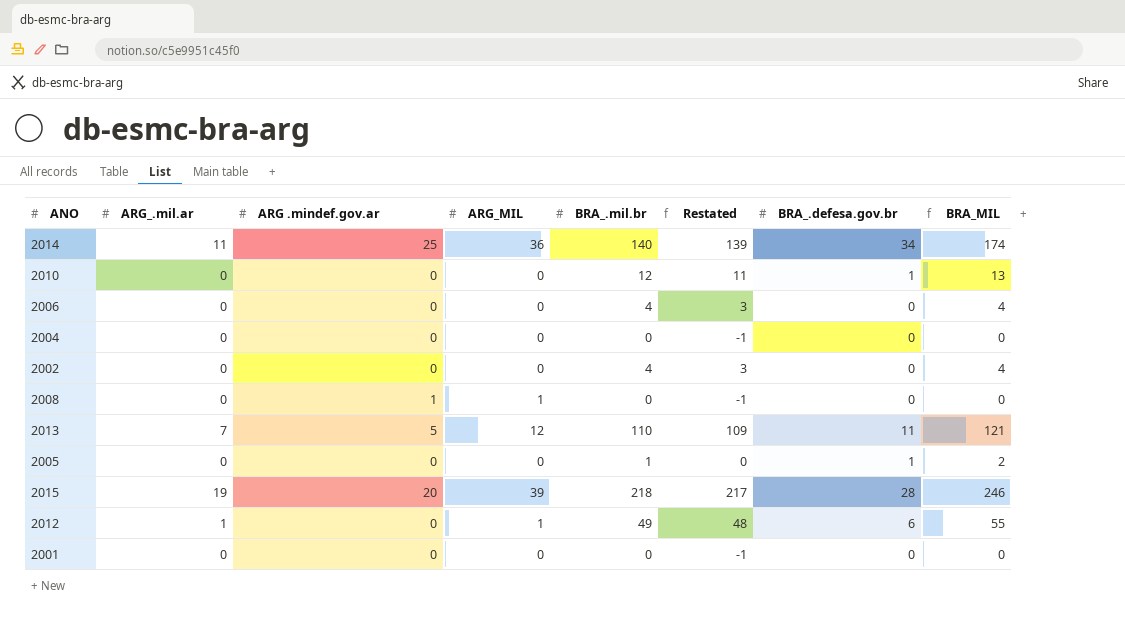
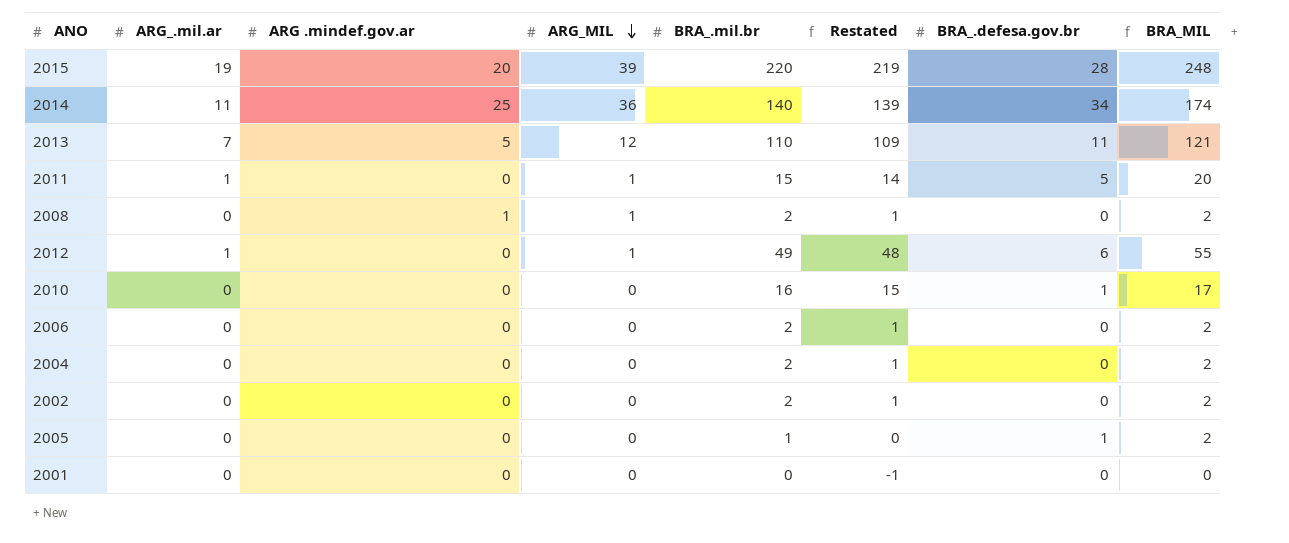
row order: none -> ARG_MIL descending
2015 | BRA_.mil.br: 218 -> 220
2015 | Restated: 217 -> 219
2015 | BRA_MIL: 246 -> 248
row 2011: none -> 1 | 0 | 1 | 15 | 14 | 5 | 20
2008 | BRA_.mil.br: 0 -> 2
2008 | Restated: -1 -> 1
2008 | BRA_MIL: 0 -> 2
2010 | BRA_.mil.br: 12 -> 16
2010 | Restated: 11 -> 15
2010 | BRA_MIL: 13 -> 17
2006 | BRA_.mil.br: 4 -> 2
2006 | Restated: 3 -> 1
2006 | BRA_MIL: 4 -> 2
2004 | BRA_.mil.br: 0 -> 2
2004 | Restated: -1 -> 1
2004 | BRA_MIL: 0 -> 2
2002 | BRA_.mil.br: 4 -> 2
2002 | Restated: 3 -> 1
2002 | BRA_MIL: 4 -> 2

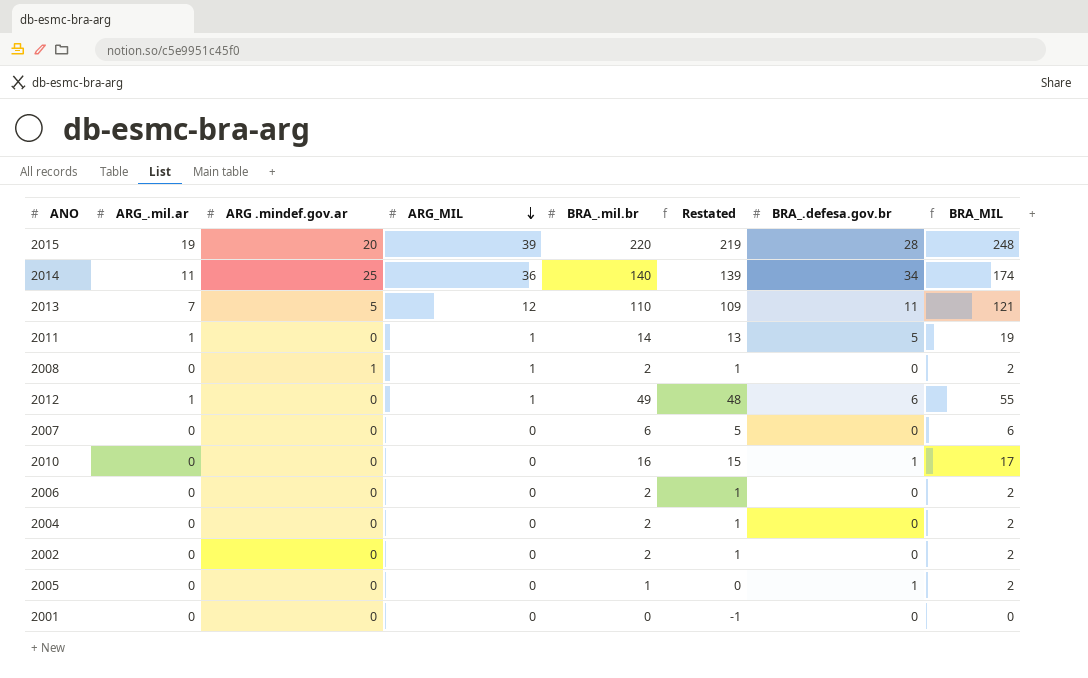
2011 | BRA_.mil.br: 15 -> 14
2011 | Restated: 14 -> 13
2011 | BRA_MIL: 20 -> 19
row 2007: none -> 0 | 0 | 0 | 6 | 5 | 0 | 6

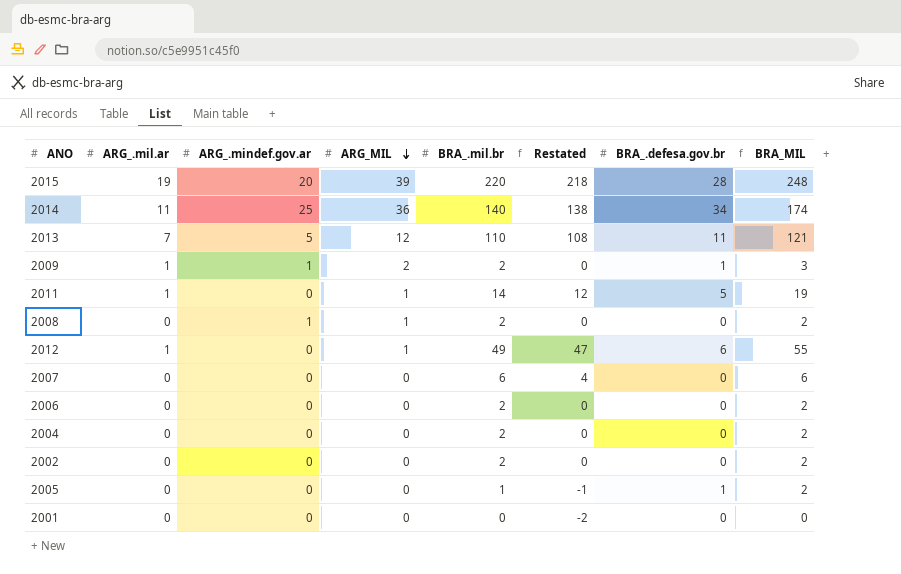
column name: ARG .mindef.gov.ar -> ARG_.mindef.gov.ar
column Restated | formula: [BRA_.mil.br] - 1 -> [BRA_.mil.br] - 2
row 2010: 0 | 0 | 0 | 16 | 15 | 1 | 17 -> none
row 2009: none -> 1 | 1 | 2 | 2 | 0 | 1 | 3

